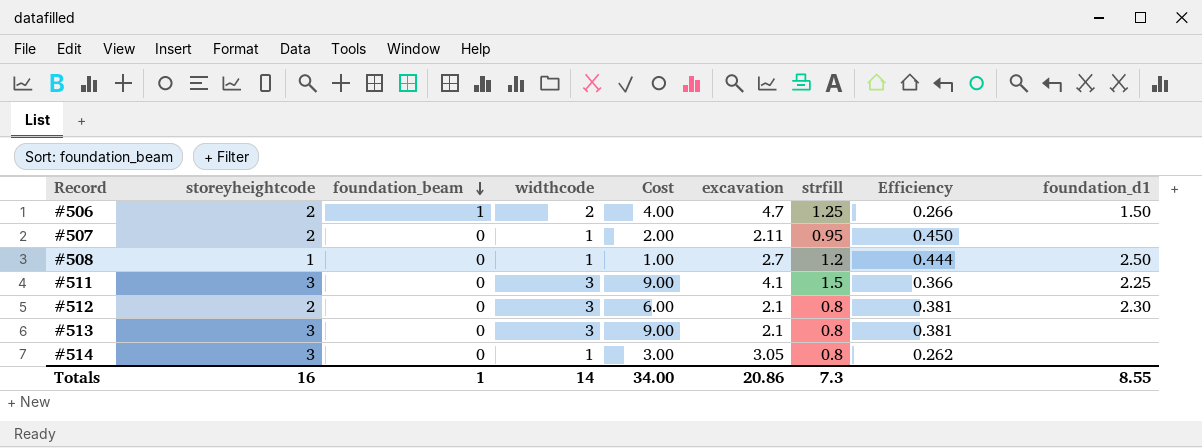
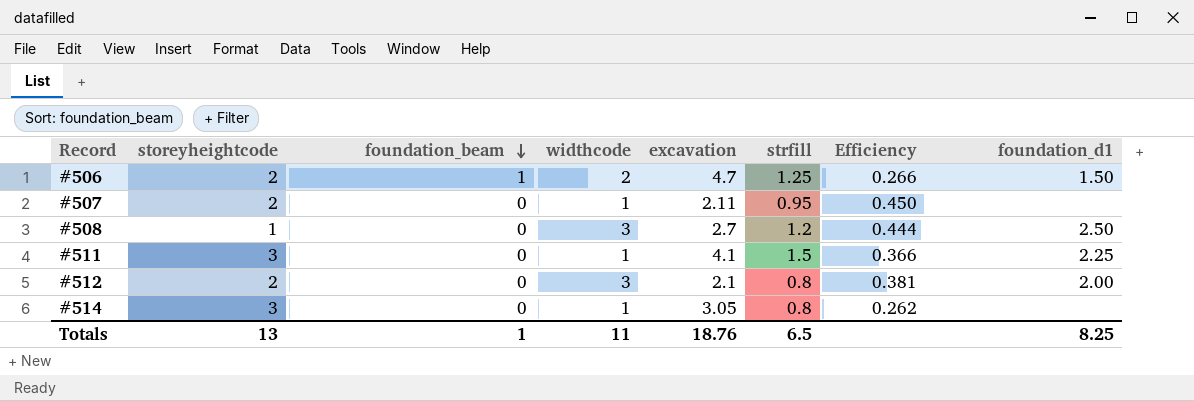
column Cost | formula: [storeyheightcode] * [widthcode] -> none
row #513: 3 | 0 | 3 | 9.00 | 2.1 | 0.8 | 0.381 | none -> none
#508 | widthcode: 1 -> 3
#511 | widthcode: 3 -> 1
#512 | foundation_d1: 2.30 -> 2.00
Totals | storeyheightcode: 16 -> 13
Totals | widthcode: 14 -> 11
Totals | excavation: 20.86 -> 18.76
Totals | strfill: 7.3 -> 6.5
Totals | foundation_d1: 8.55 -> 8.25

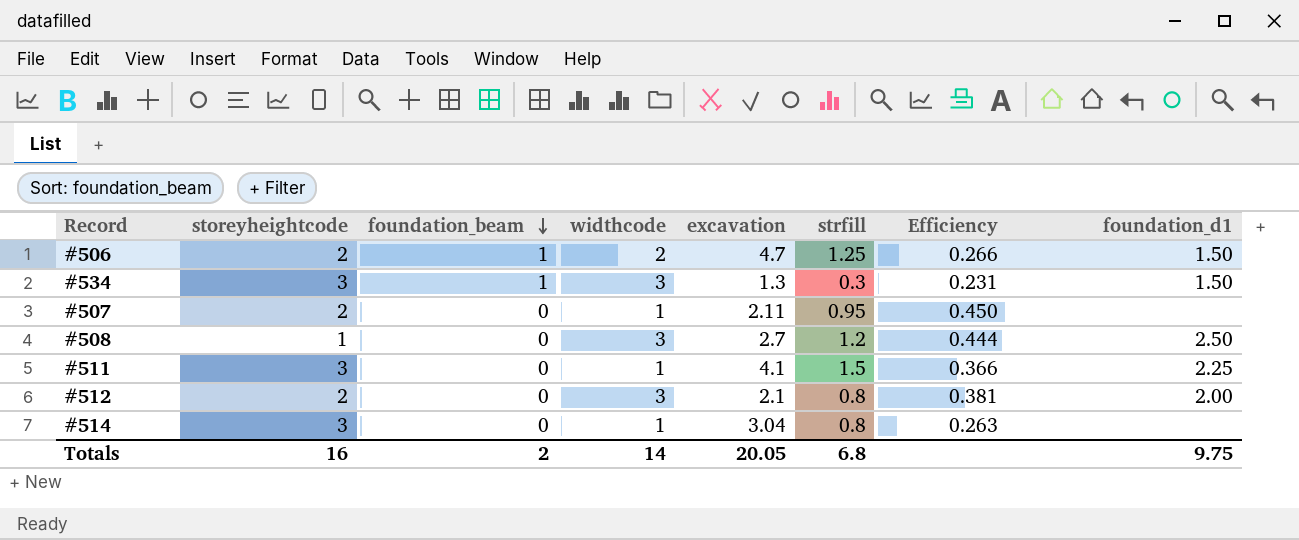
row #534: none -> 3 | 1 | 3 | 1.3 | 0.3 | 0.231 | 1.50
#514 | excavation: 3.05 -> 3.04
#514 | Efficiency: 0.262 -> 0.263
Totals | storeyheightcode: 13 -> 16
Totals | foundation_beam: 1 -> 2
Totals | widthcode: 11 -> 14
Totals | excavation: 18.76 -> 20.05
Totals | strfill: 6.5 -> 6.8
Totals | foundation_d1: 8.25 -> 9.75

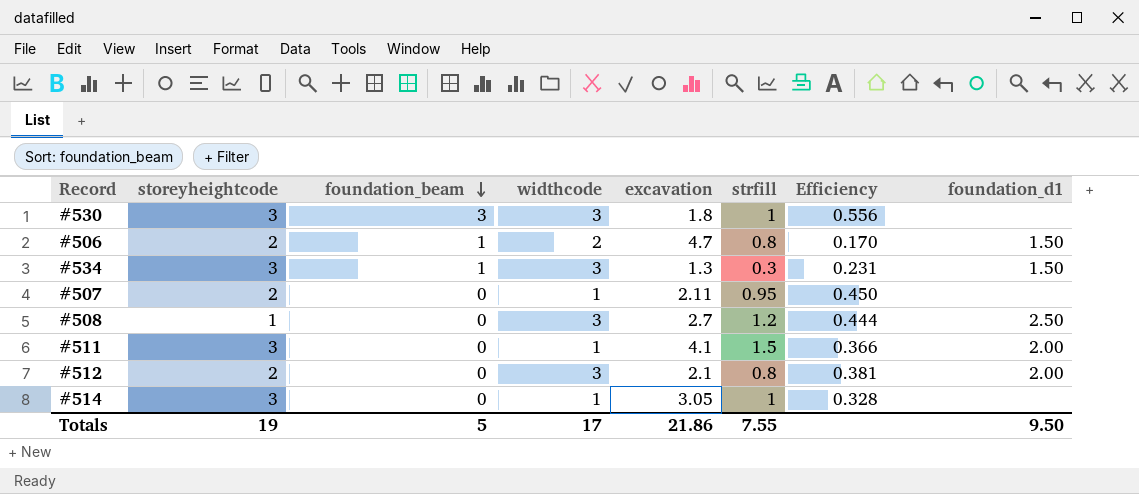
row #530: none -> 3 | 3 | 3 | 1.8 | 1 | 0.556 | none
#506 | strfill: 1.25 -> 0.8
#506 | Efficiency: 0.266 -> 0.170
#511 | foundation_d1: 2.25 -> 2.00
#514 | excavation: 3.04 -> 3.05
#514 | strfill: 0.8 -> 1
#514 | Efficiency: 0.263 -> 0.328
Totals | storeyheightcode: 16 -> 19
Totals | foundation_beam: 2 -> 5
Totals | widthcode: 14 -> 17
Totals | excavation: 20.05 -> 21.86
Totals | strfill: 6.8 -> 7.55
Totals | foundation_d1: 9.75 -> 9.50

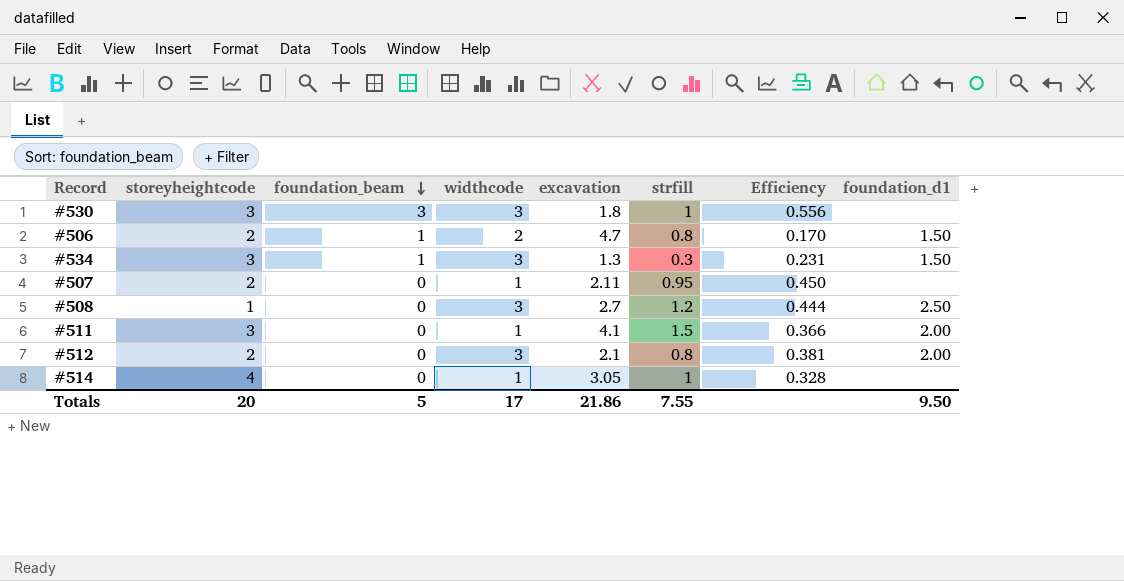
#514 | storeyheightcode: 3 -> 4
Totals | storeyheightcode: 19 -> 20

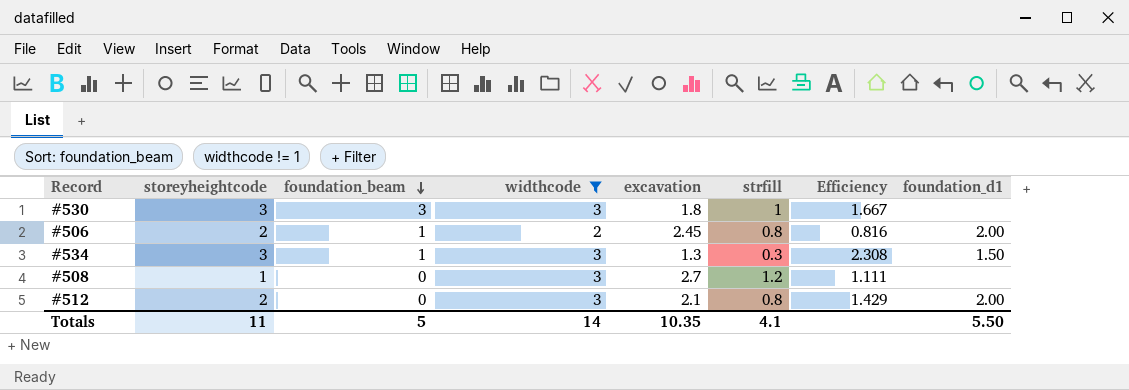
filter: none -> widthcode != 1
column Efficiency | formula: [strfill] / [excavation] -> [widthcode] / [excavation]
#506 | excavation: 4.7 -> 2.45
#506 | foundation_d1: 1.50 -> 2.00
#508 | foundation_d1: 2.50 -> none
Totals | storeyheightcode: 20 -> 11
Totals | widthcode: 17 -> 14
Totals | excavation: 21.86 -> 10.35
Totals | strfill: 7.55 -> 4.1
Totals | foundation_d1: 9.50 -> 5.50

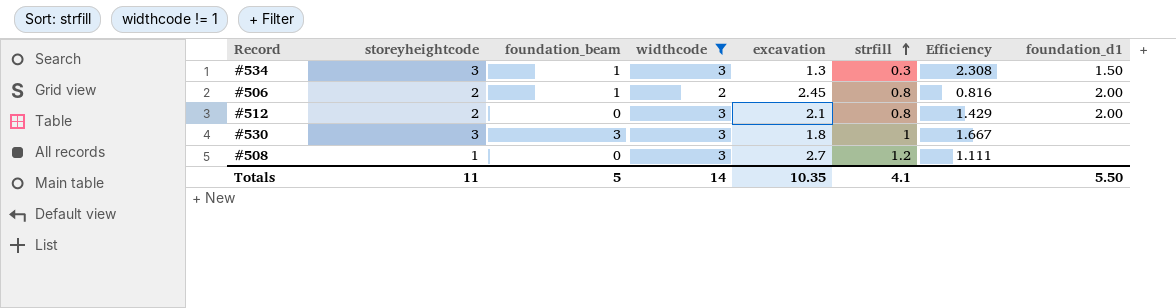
row order: foundation_beam descending -> strfill ascending

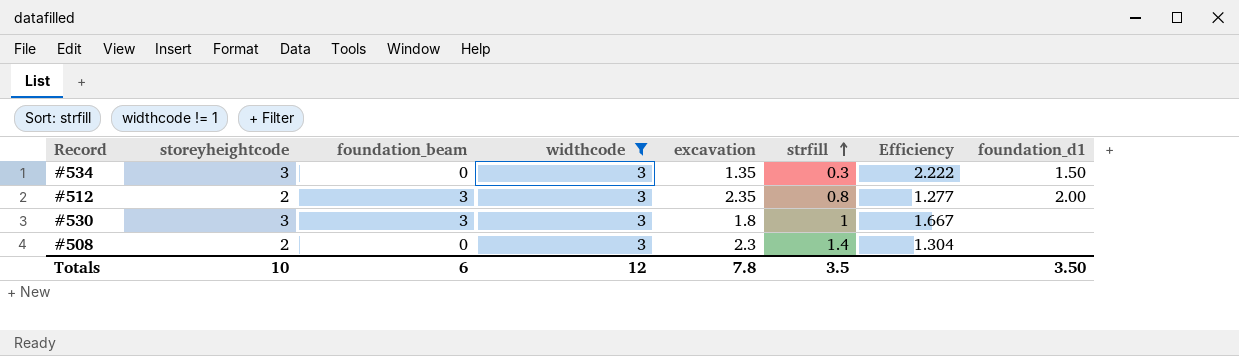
row #506: 2 | 1 | 2 | 2.45 | 0.8 | 0.816 | 2.00 -> none
#534 | foundation_beam: 1 -> 0
#534 | excavation: 1.3 -> 1.35
#534 | Efficiency: 2.308 -> 2.222
#512 | foundation_beam: 0 -> 3
#512 | excavation: 2.1 -> 2.35
#512 | Efficiency: 1.429 -> 1.277
#508 | storeyheightcode: 1 -> 2
#508 | excavation: 2.7 -> 2.3
#508 | strfill: 1.2 -> 1.4
#508 | Efficiency: 1.111 -> 1.304
Totals | storeyheightcode: 11 -> 10
Totals | foundation_beam: 5 -> 6
Totals | widthcode: 14 -> 12
Totals | excavation: 10.35 -> 7.8
Totals | strfill: 4.1 -> 3.5
Totals | foundation_d1: 5.50 -> 3.50

